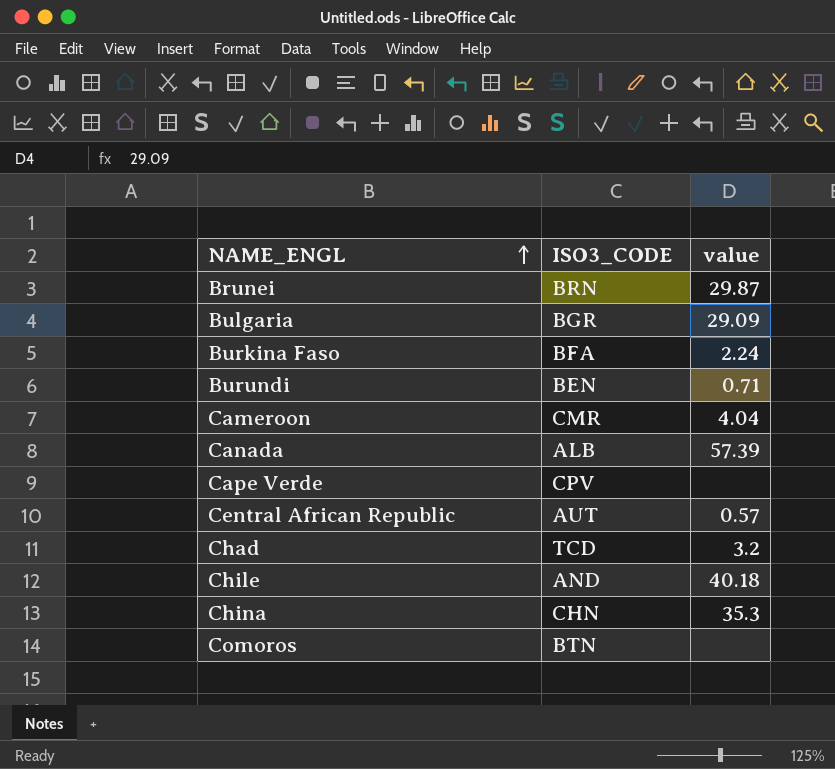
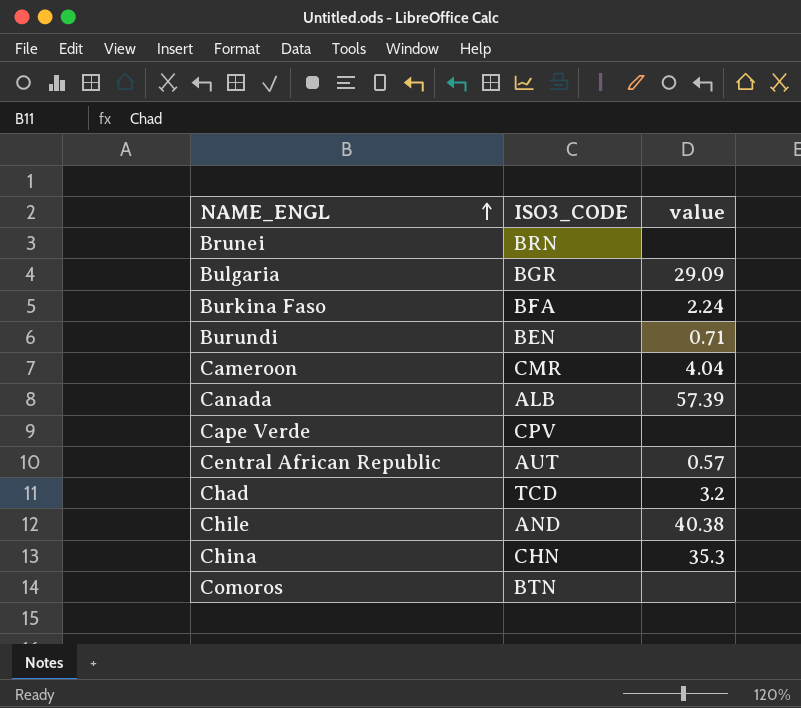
Brunei | value: 29.87 -> none
Chile | value: 40.18 -> 40.38

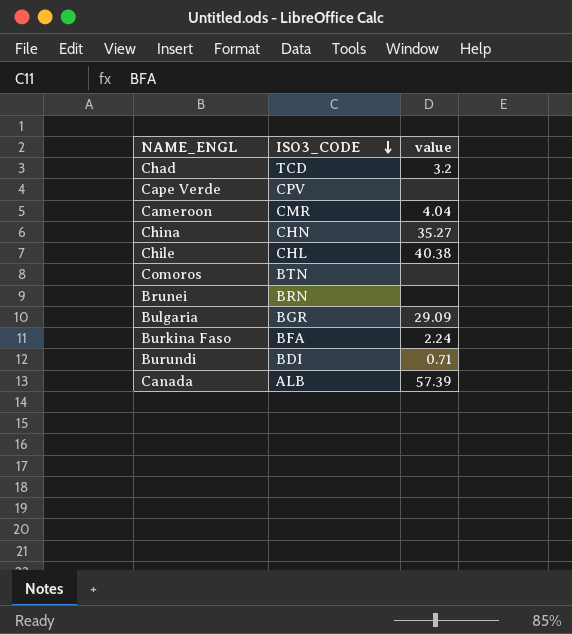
row order: NAME_ENGL ascending -> ISO3_CODE descending
row Central African Republic: AUT | 0.57 -> none
China | value: 35.3 -> 35.27
Chile | ISO3_CODE: AND -> CHL
Burundi | ISO3_CODE: BEN -> BDI

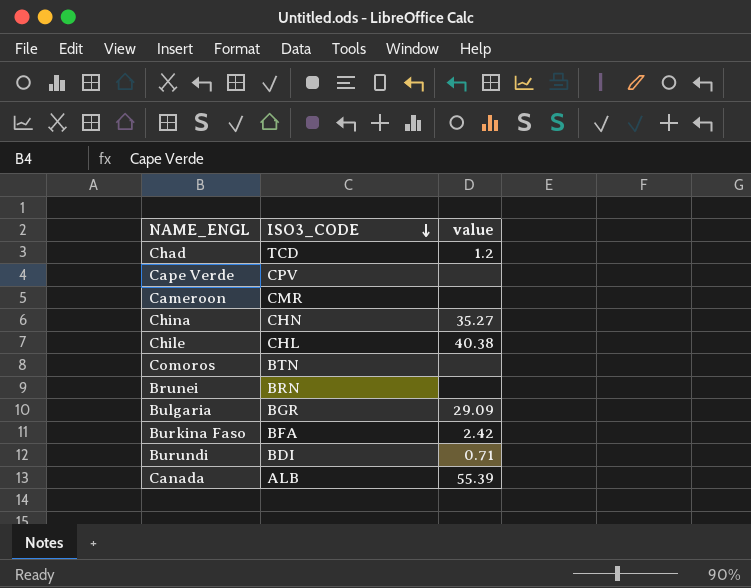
Chad | value: 3.2 -> 1.2
Cameroon | value: 4.04 -> none
Burkina Faso | value: 2.24 -> 2.42
Canada | value: 57.39 -> 55.39

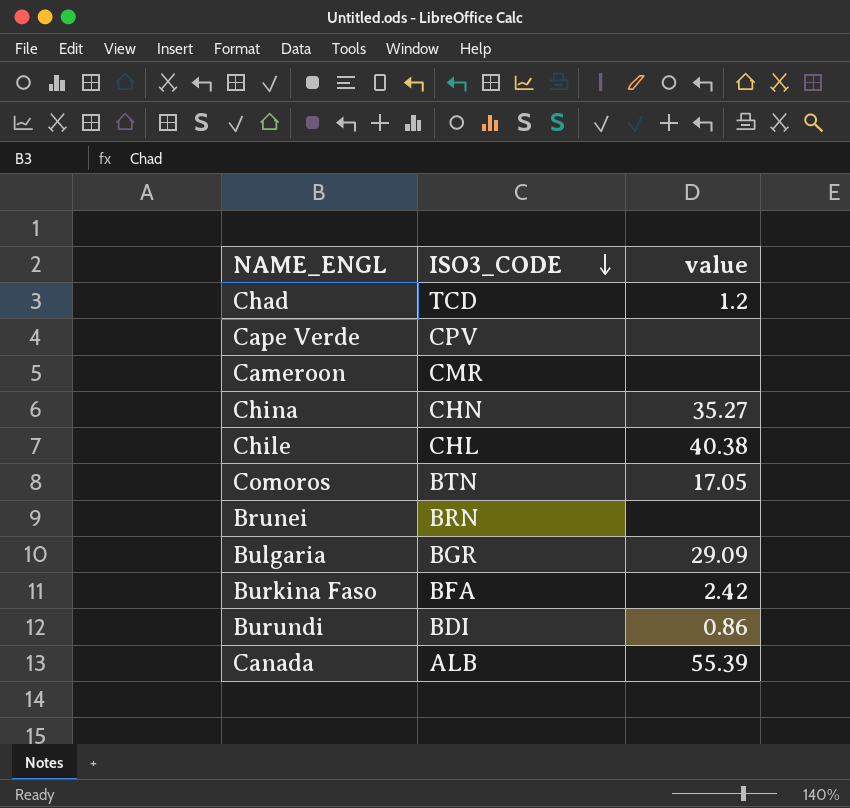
Comoros | value: none -> 17.05
Burundi | value: 0.71 -> 0.86

